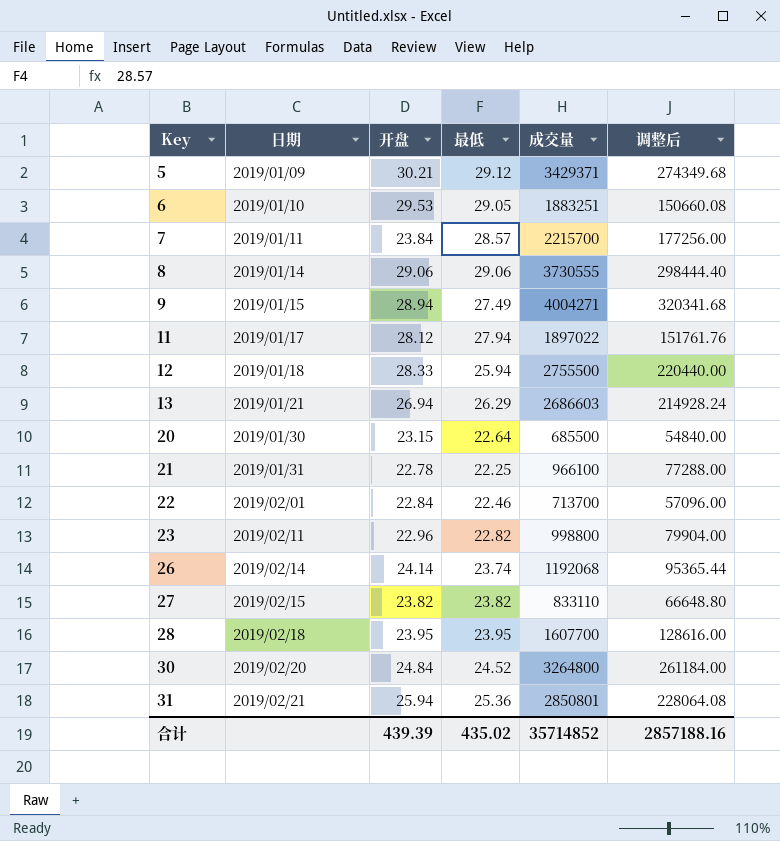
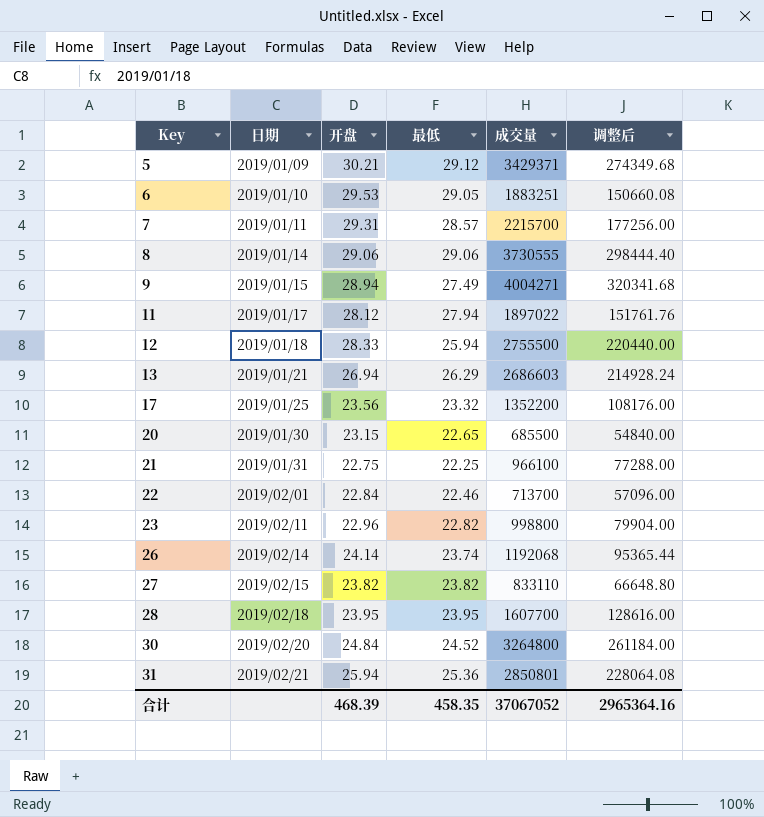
7 | 开盘: 23.84 -> 29.31
row 17: none -> 2019/01/25 | 23.56 | 23.32 | 1352200 | 108176.00
20 | 最低: 22.64 -> 22.65
21 | 开盘: 22.78 -> 22.75
合计 | 开盘: 439.39 -> 468.39
合计 | 最低: 435.02 -> 458.35
合计 | 成交量: 35714852 -> 37067052
合计 | 调整后: 2857188.16 -> 2965364.16

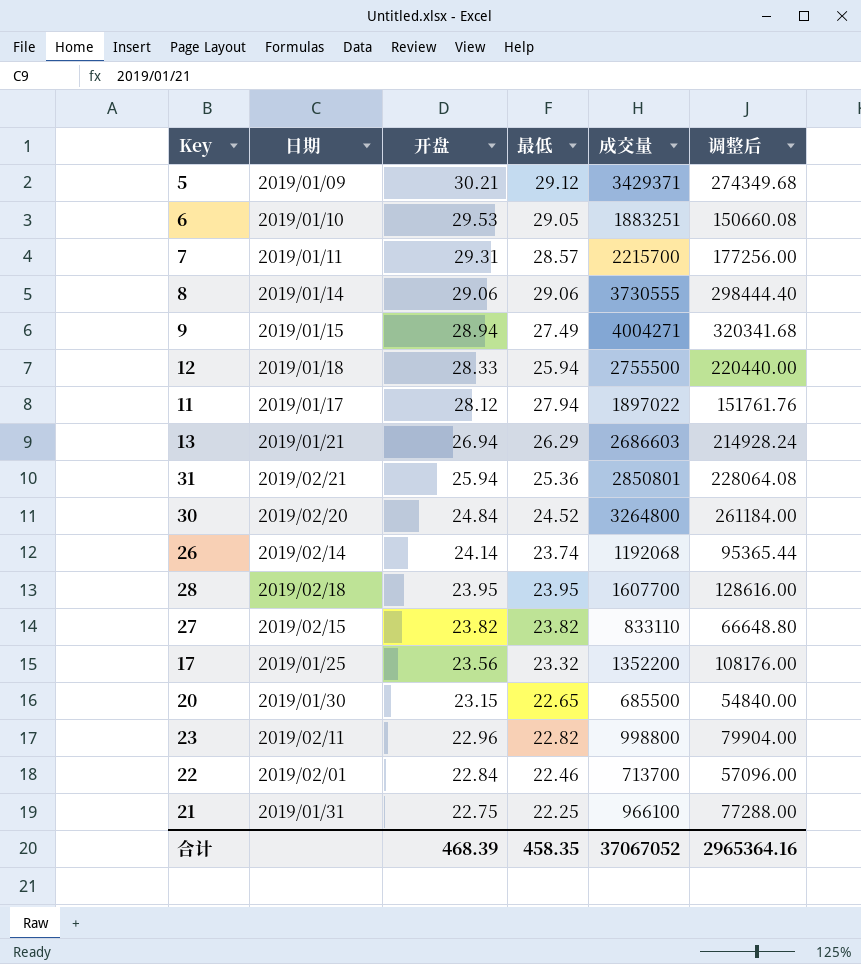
row order: Key ascending -> 开盘 descending

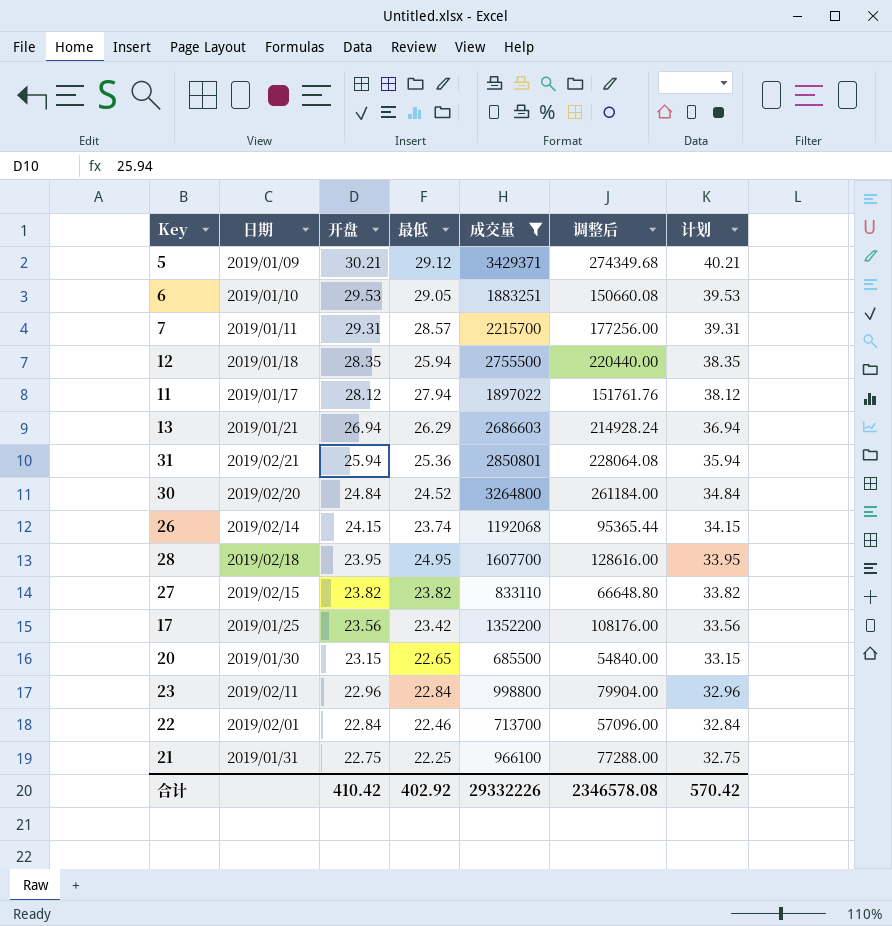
filter: none -> 成交量 <= 3429371
column 计划 | formula: none -> [开盘] + 10
12 | 开盘: 28.33 -> 28.35
26 | 开盘: 24.14 -> 24.15
28 | 最低: 23.95 -> 24.95
17 | 最低: 23.32 -> 23.42
23 | 最低: 22.82 -> 22.84
合计 | 开盘: 468.39 -> 410.42
合计 | 最低: 458.35 -> 402.92
合计 | 成交量: 37067052 -> 29332226
合计 | 调整后: 2965364.16 -> 2346578.08

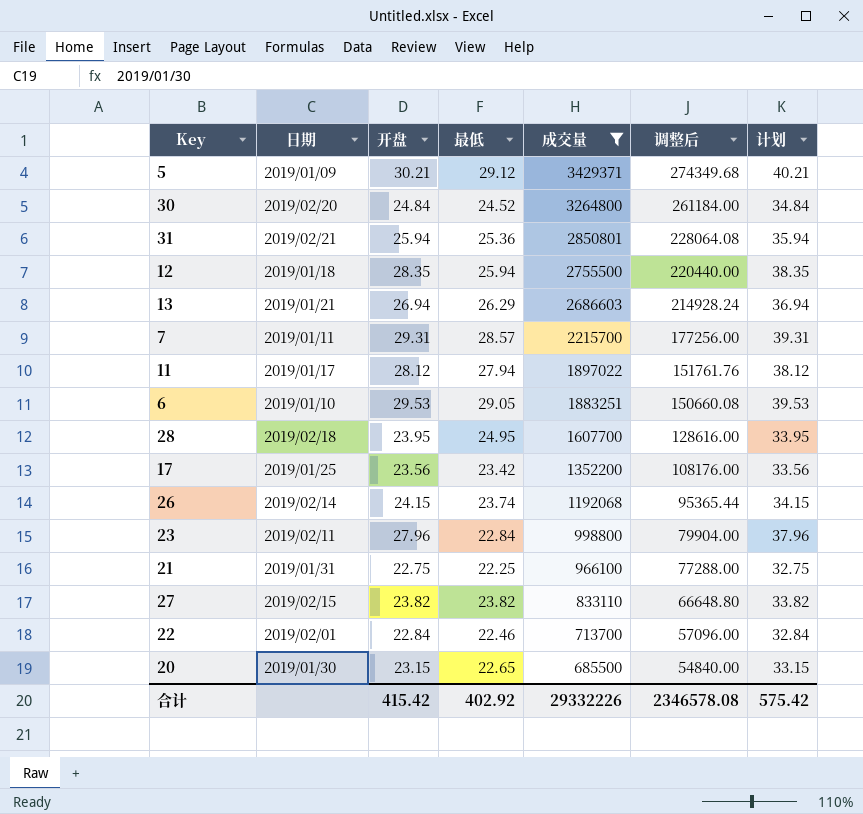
row order: 开盘 descending -> 成交量 descending
23 | 开盘: 22.96 -> 27.96
23 | 计划: 32.96 -> 37.96
合计 | 开盘: 410.42 -> 415.42
合计 | 计划: 570.42 -> 575.42

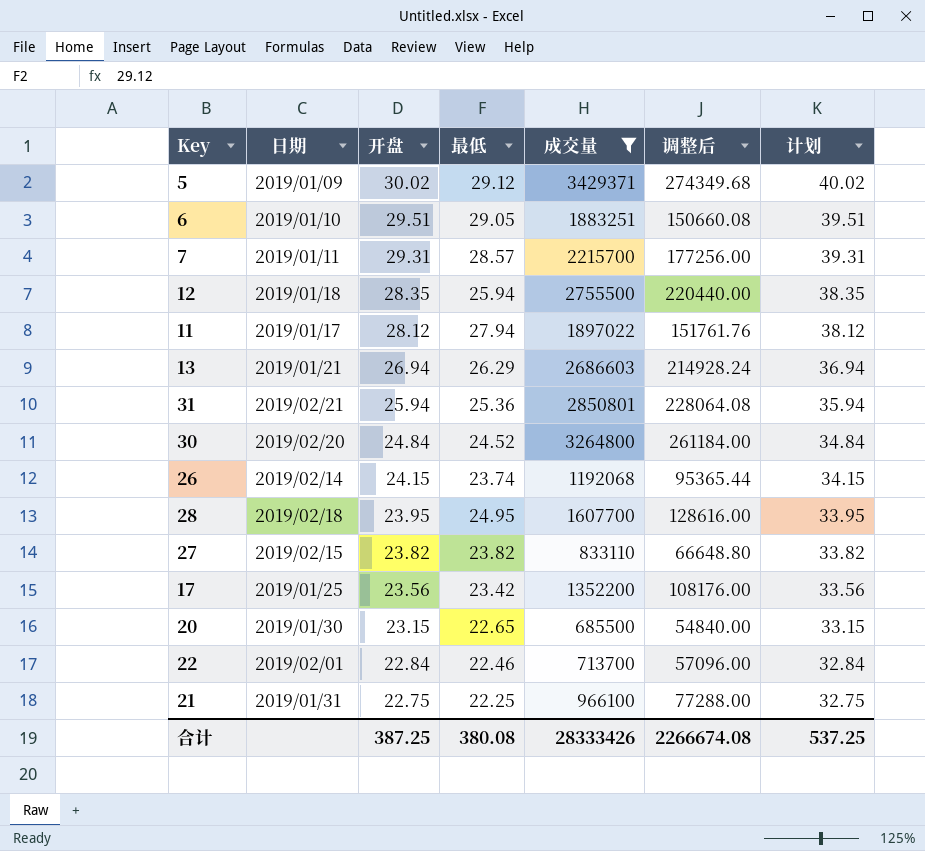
row order: 成交量 descending -> 开盘 descending
row 23: 2019/02/11 | 27.96 | 22.84 | 998800 | 79904.00 | 37.96 -> none
5 | 开盘: 30.21 -> 30.02
5 | 计划: 40.21 -> 40.02
6 | 开盘: 29.53 -> 29.51
6 | 计划: 39.53 -> 39.51
合计 | 开盘: 415.42 -> 387.25
合计 | 最低: 402.92 -> 380.08
合计 | 成交量: 29332226 -> 28333426
合计 | 调整后: 2346578.08 -> 2266674.08
合计 | 计划: 575.42 -> 537.25

